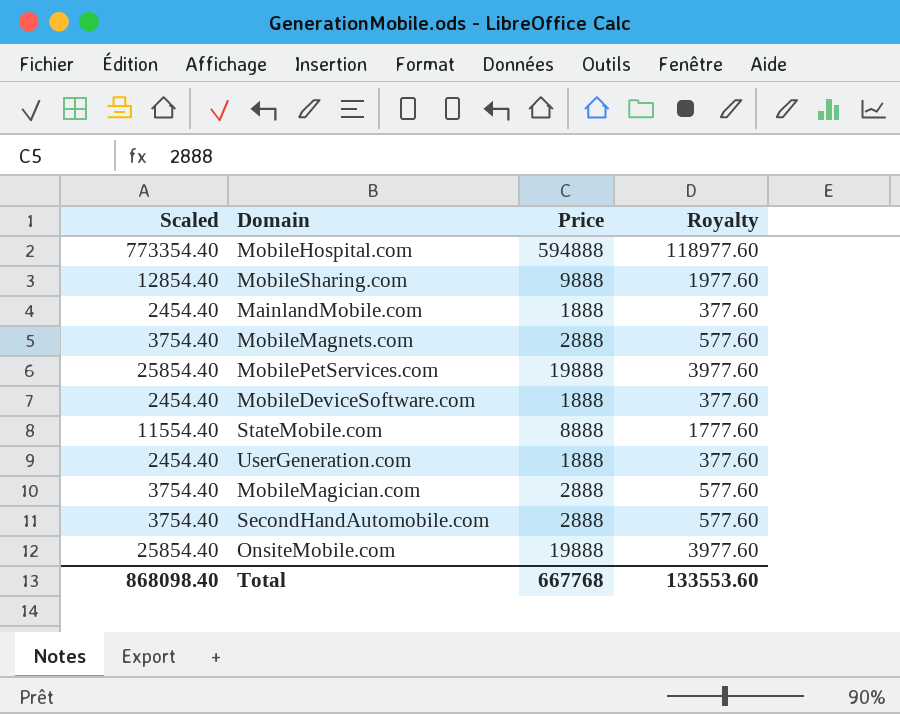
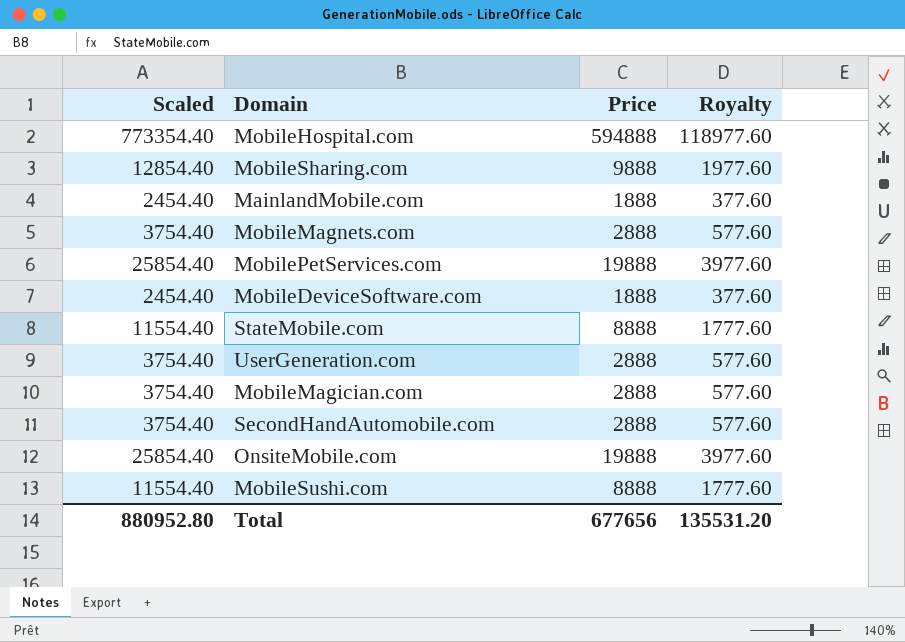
UserGeneration.com | Scaled: 2454.40 -> 3754.40
UserGeneration.com | Price: 1888 -> 2888
UserGeneration.com | Royalty: 377.60 -> 577.60
row MobileSushi.com: none -> 11554.40 | 8888 | 1777.60
Total | Scaled: 868098.40 -> 880952.80
Total | Price: 667768 -> 677656
Total | Royalty: 133553.60 -> 135531.20

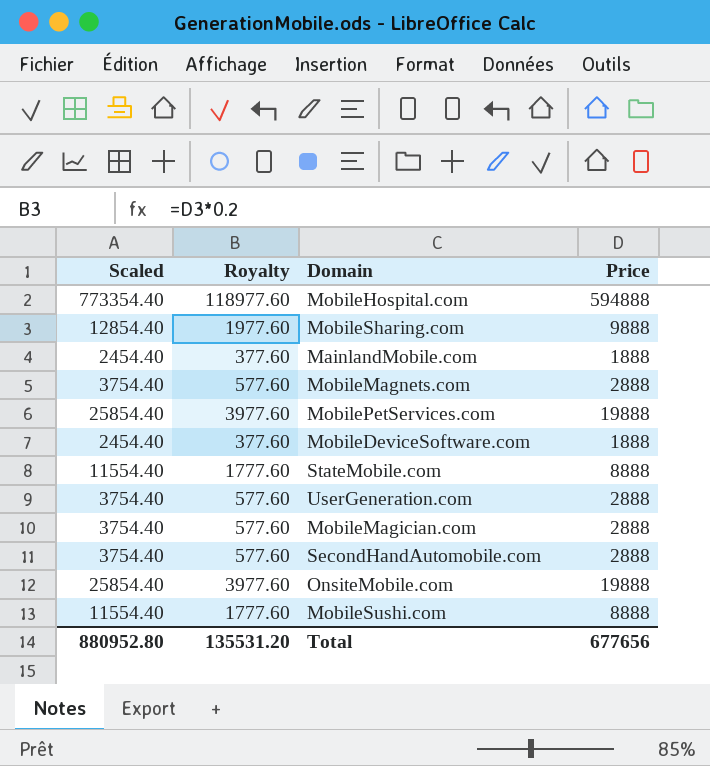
column Royalty | position: 4 -> 2

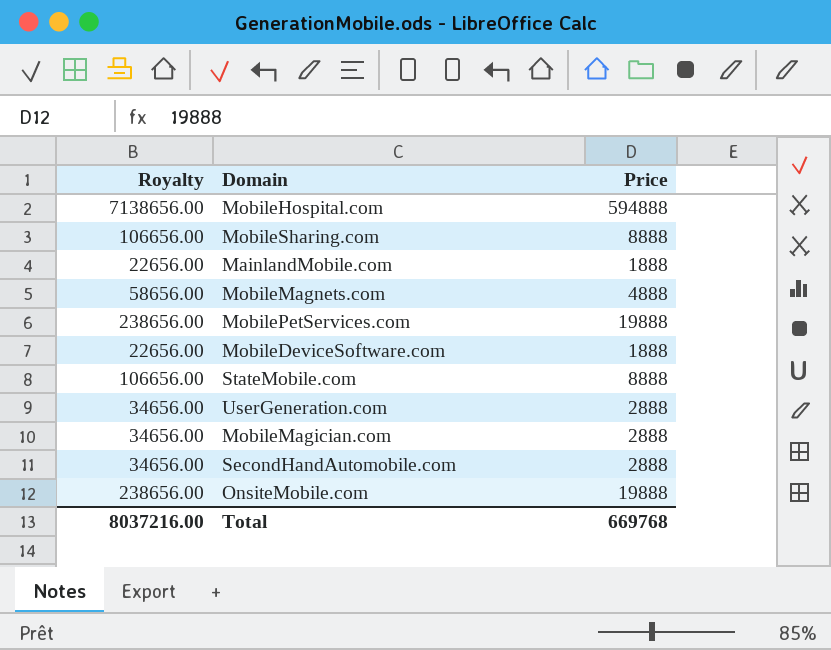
column Scaled | formula: [Price] * 1.3 -> none
column Royalty | formula: [Price] * 0.2 -> [Price] * 12
row MobileSushi.com: 11554.40 | 1777.60 | 8888 -> none
MobileSharing.com | Price: 9888 -> 8888
MobileMagnets.com | Price: 2888 -> 4888
Total | Royalty: 135531.20 -> 8037216.00
Total | Price: 677656 -> 669768

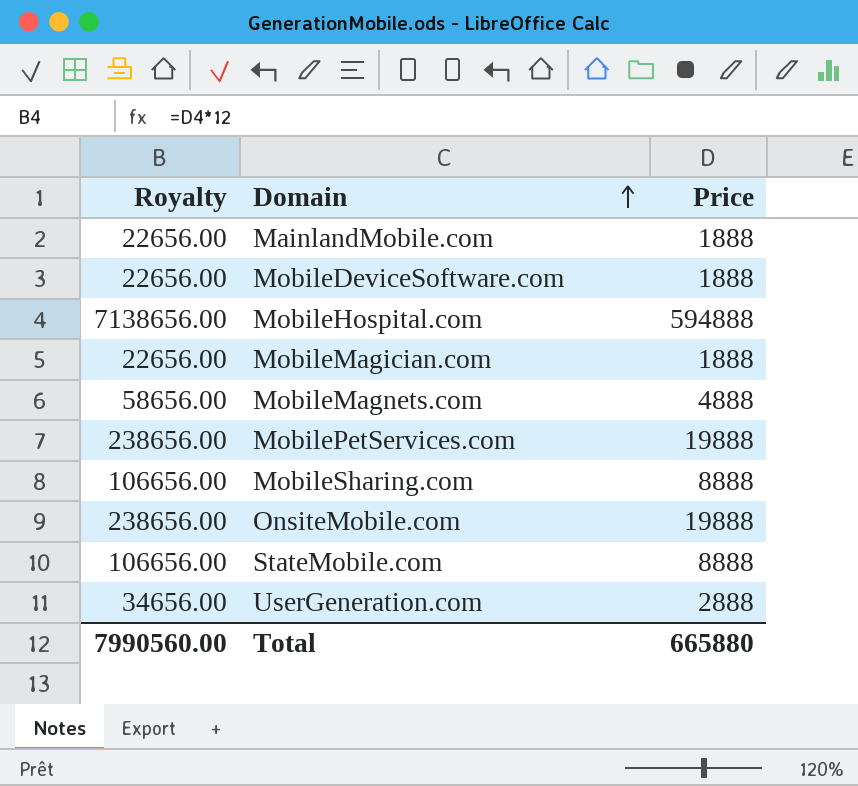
row order: none -> Domain ascending
row SecondHandAutomobile.com: 34656.00 | 2888 -> none
MobileMagician.com | Royalty: 34656.00 -> 22656.00
MobileMagician.com | Price: 2888 -> 1888
Total | Royalty: 8037216.00 -> 7990560.00
Total | Price: 669768 -> 665880

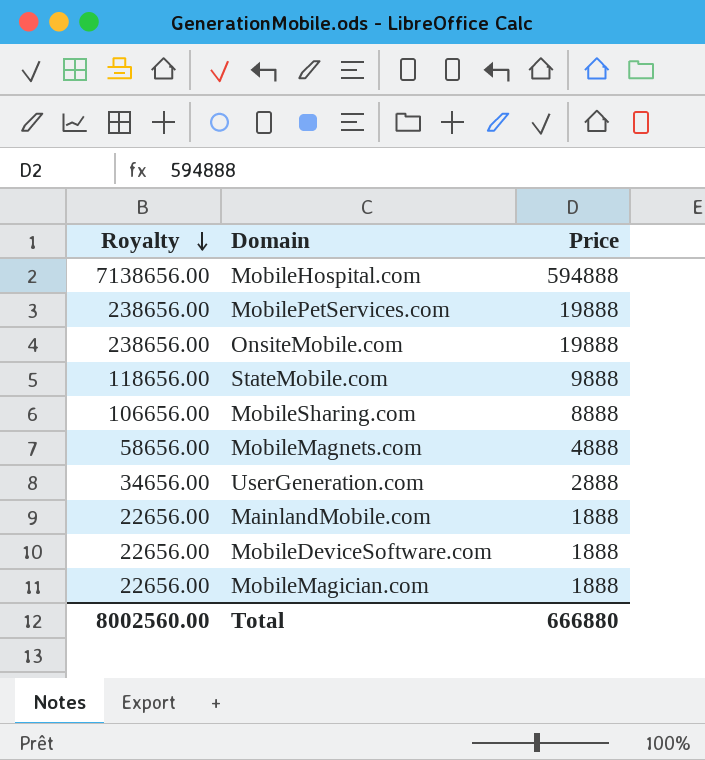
row order: Domain ascending -> Royalty descending
StateMobile.com | Royalty: 106656.00 -> 118656.00
StateMobile.com | Price: 8888 -> 9888
Total | Royalty: 7990560.00 -> 8002560.00
Total | Price: 665880 -> 666880

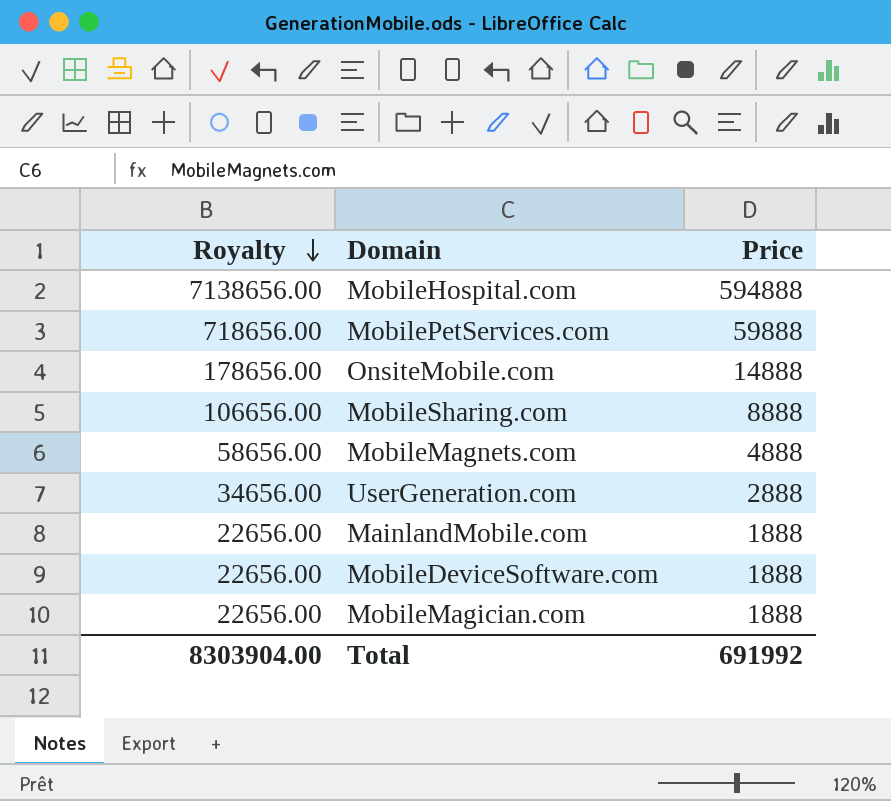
row StateMobile.com: 118656.00 | 9888 -> none
MobilePetServices.com | Royalty: 238656.00 -> 718656.00
MobilePetServices.com | Price: 19888 -> 59888
OnsiteMobile.com | Royalty: 238656.00 -> 178656.00
OnsiteMobile.com | Price: 19888 -> 14888
Total | Royalty: 8002560.00 -> 8303904.00
Total | Price: 666880 -> 691992

